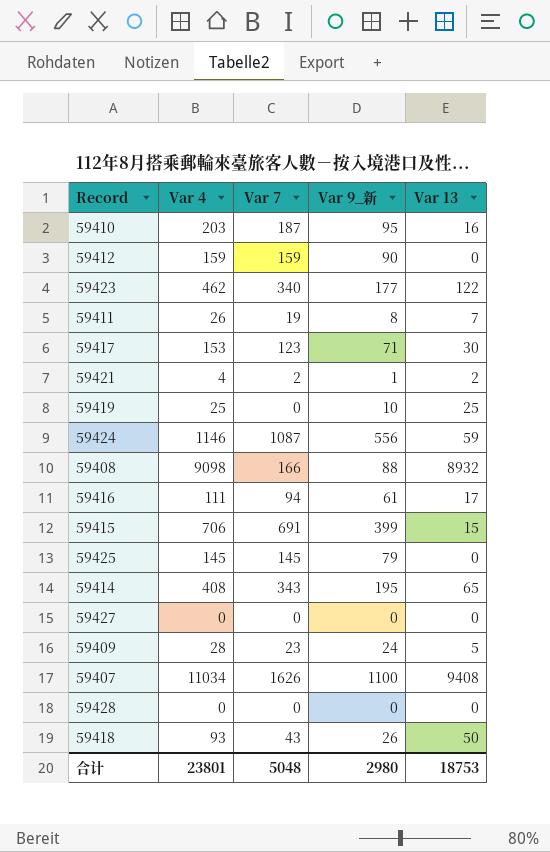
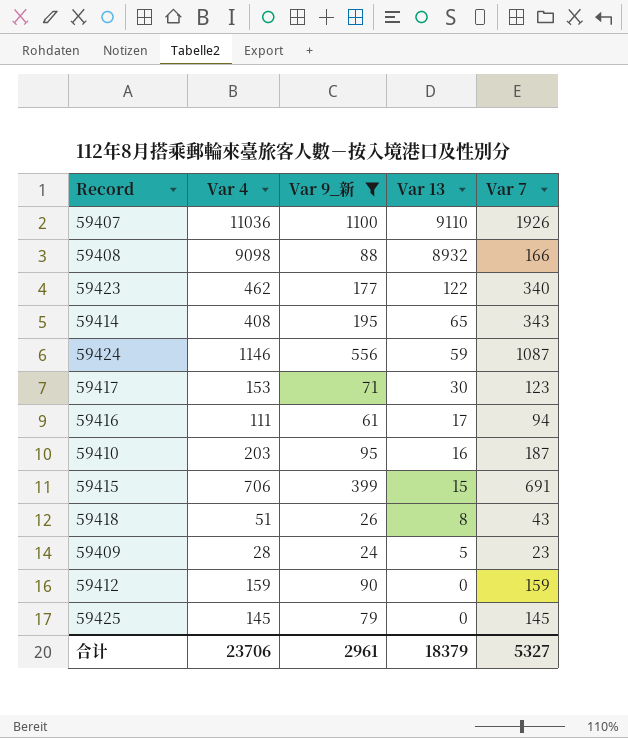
filter: none -> Var 9_新 >= 24
row order: none -> Var 13 descending
column Var 7 | position: 3 -> 5
59407 | Var 4: 11034 -> 11036
59407 | Var 13: 9408 -> 9110
59407 | Var 7: 1626 -> 1926
59418 | Var 4: 93 -> 51
59418 | Var 13: 50 -> 8
合计 | Var 4: 23801 -> 23706
合计 | Var 9_新: 2980 -> 2961
合计 | Var 13: 18753 -> 18379
合计 | Var 7: 5048 -> 5327

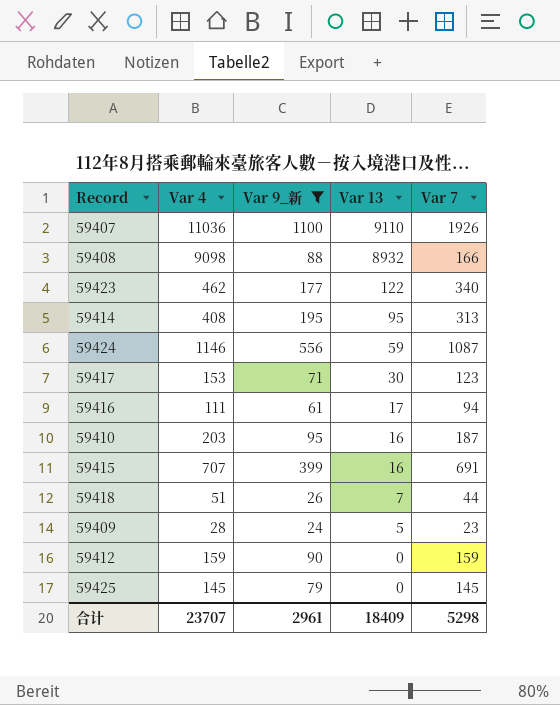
59414 | Var 13: 65 -> 95
59414 | Var 7: 343 -> 313
59415 | Var 4: 706 -> 707
59415 | Var 13: 15 -> 16
59418 | Var 13: 8 -> 7
59418 | Var 7: 43 -> 44
合计 | Var 4: 23706 -> 23707
合计 | Var 13: 18379 -> 18409
合计 | Var 7: 5327 -> 5298

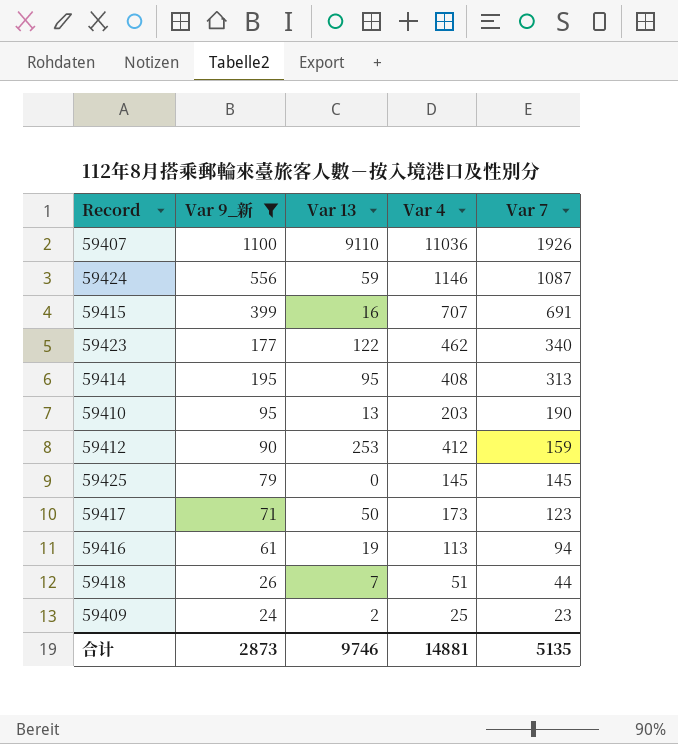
row order: Var 13 descending -> Var 7 descending
column Var 4 | position: 2 -> 4
row 59408: 9098 | 88 | 8932 | 166 -> none
59410 | Var 13: 16 -> 13
59410 | Var 7: 187 -> 190
59412 | Var 13: 0 -> 253
59412 | Var 4: 159 -> 412
59417 | Var 13: 30 -> 50
59417 | Var 4: 153 -> 173
59416 | Var 13: 17 -> 19
59416 | Var 4: 111 -> 113
59409 | Var 13: 5 -> 2
59409 | Var 4: 28 -> 25
合计 | Var 9_新: 2961 -> 2873
合计 | Var 13: 18409 -> 9746
合计 | Var 4: 23707 -> 14881
合计 | Var 7: 5298 -> 5135

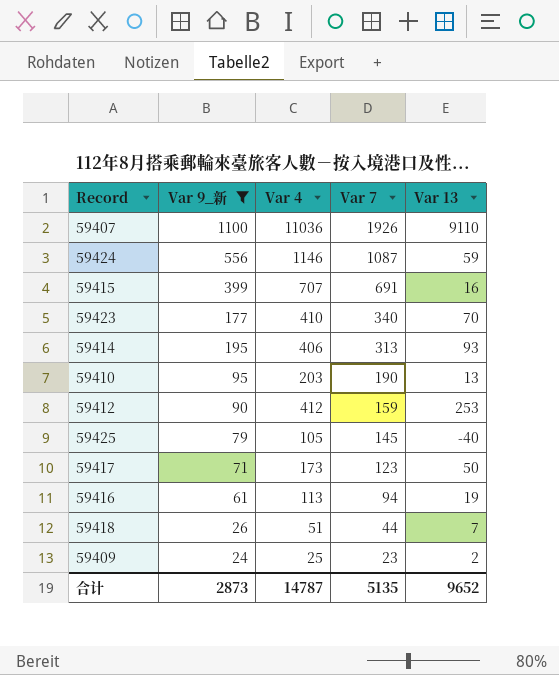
column Var 13 | position: 3 -> 5
59423 | Var 4: 462 -> 410
59423 | Var 13: 122 -> 70
59414 | Var 4: 408 -> 406
59414 | Var 13: 95 -> 93
59425 | Var 4: 145 -> 105
59425 | Var 13: 0 -> -40
合计 | Var 4: 14881 -> 14787
合计 | Var 13: 9746 -> 9652

